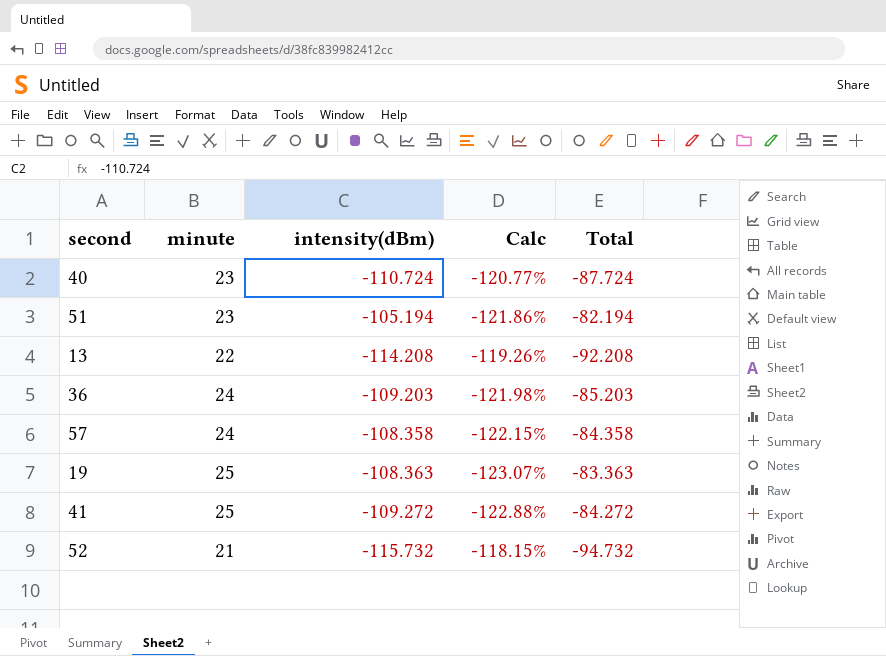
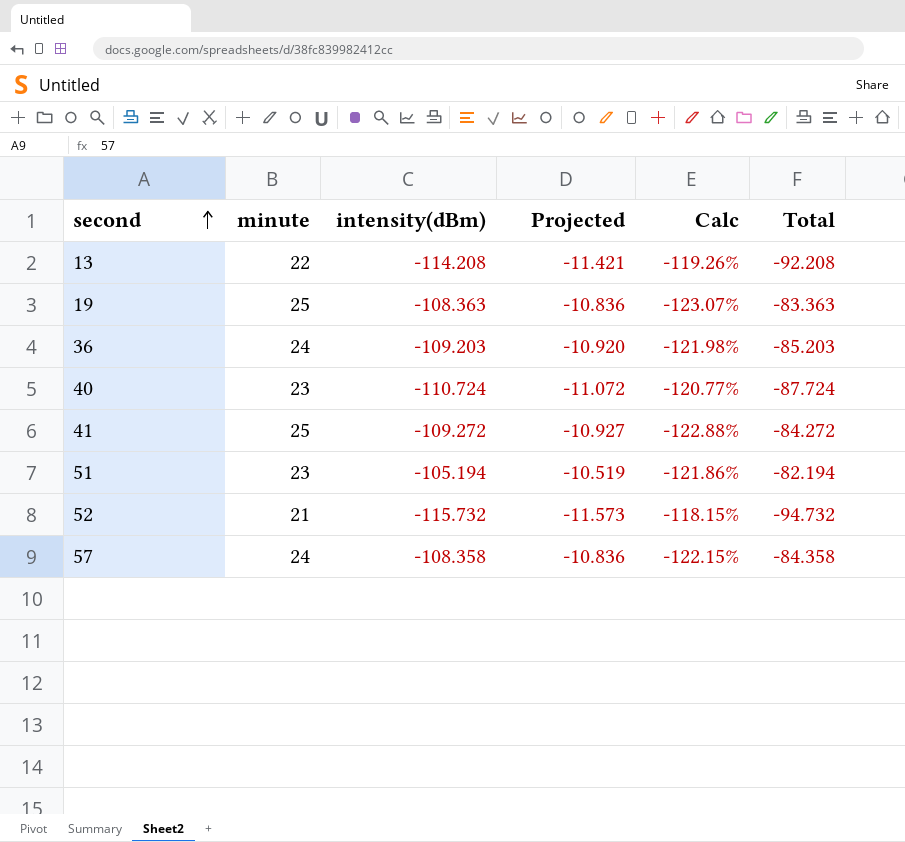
row order: none -> second ascending
column Projected | formula: none -> [intensity(dBm)] * 0.1

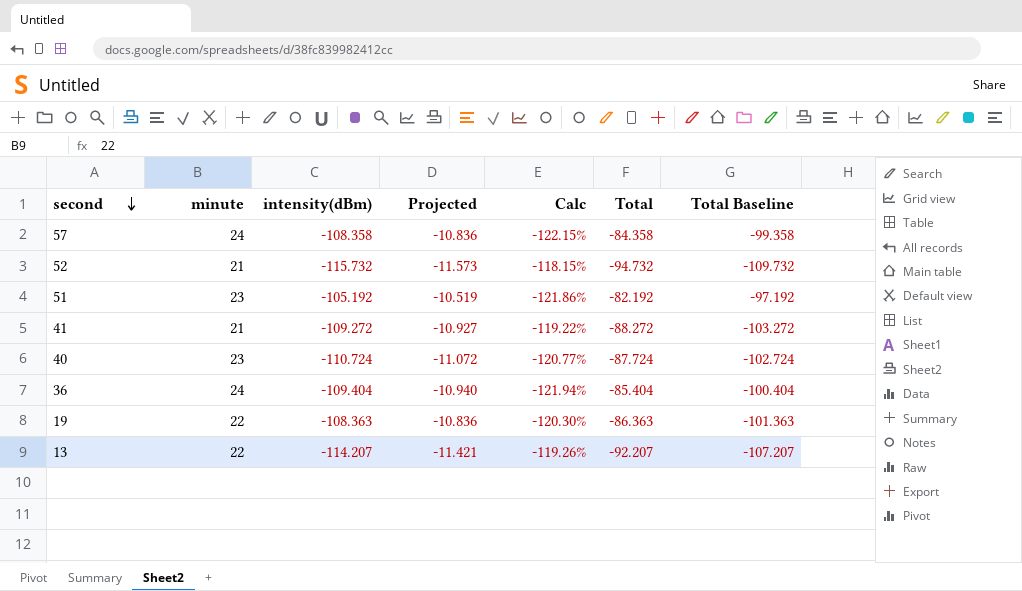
row order: second ascending -> second descending
column Total Baseline | formula: none -> [Total] - 15
51 | intensity(dBm): -105.194 -> -105.192
51 | Total: -82.194 -> -82.192
41 | minute: 25 -> 21
41 | Calc: -122.88% -> -119.22%
41 | Total: -84.272 -> -88.272
36 | intensity(dBm): -109.203 -> -109.404
36 | Projected: -10.920 -> -10.940
36 | Calc: -121.98% -> -121.94%
36 | Total: -85.203 -> -85.404
19 | minute: 25 -> 22
19 | Calc: -123.07% -> -120.30%
19 | Total: -83.363 -> -86.363
13 | intensity(dBm): -114.208 -> -114.207
13 | Total: -92.208 -> -92.207

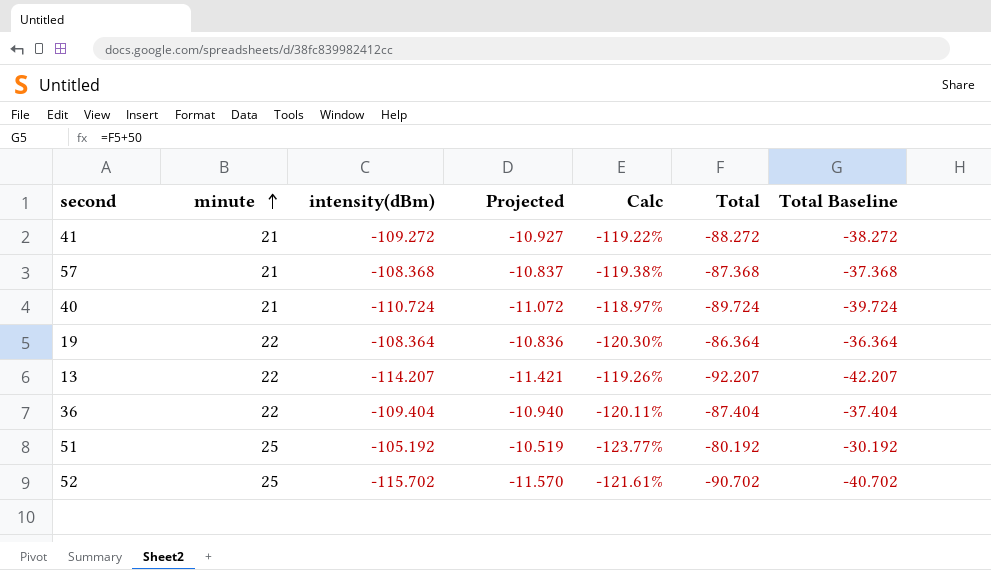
row order: second descending -> minute ascending
column Total Baseline | formula: [Total] - 15 -> [Total] + 50
57 | minute: 24 -> 21
57 | intensity(dBm): -108.358 -> -108.368
57 | Projected: -10.836 -> -10.837
57 | Calc: -122.15% -> -119.38%
57 | Total: -84.358 -> -87.368
40 | minute: 23 -> 21
40 | Calc: -120.77% -> -118.97%
40 | Total: -87.724 -> -89.724
19 | intensity(dBm): -108.363 -> -108.364
19 | Total: -86.363 -> -86.364
36 | minute: 24 -> 22
36 | Calc: -121.94% -> -120.11%
36 | Total: -85.404 -> -87.404
51 | minute: 23 -> 25
51 | Calc: -121.86% -> -123.77%
51 | Total: -82.192 -> -80.192
52 | minute: 21 -> 25
52 | intensity(dBm): -115.732 -> -115.702
52 | Projected: -11.573 -> -11.570
52 | Calc: -118.15% -> -121.61%
52 | Total: -94.732 -> -90.702

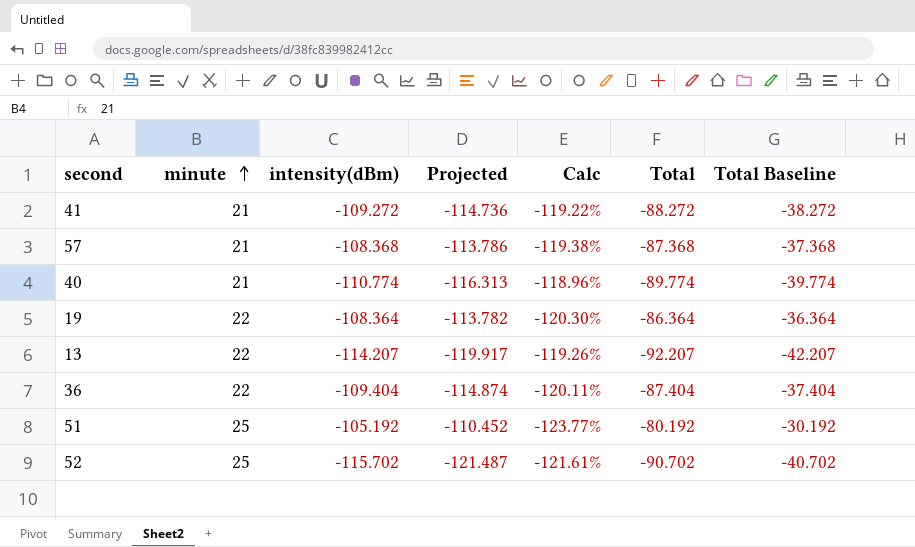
column Projected | formula: [intensity(dBm)] * 0.1 -> [intensity(dBm)] * 1.05
40 | intensity(dBm): -110.724 -> -110.774
40 | Calc: -118.97% -> -118.96%
40 | Total: -89.724 -> -89.774
40 | Total Baseline: -39.724 -> -39.774

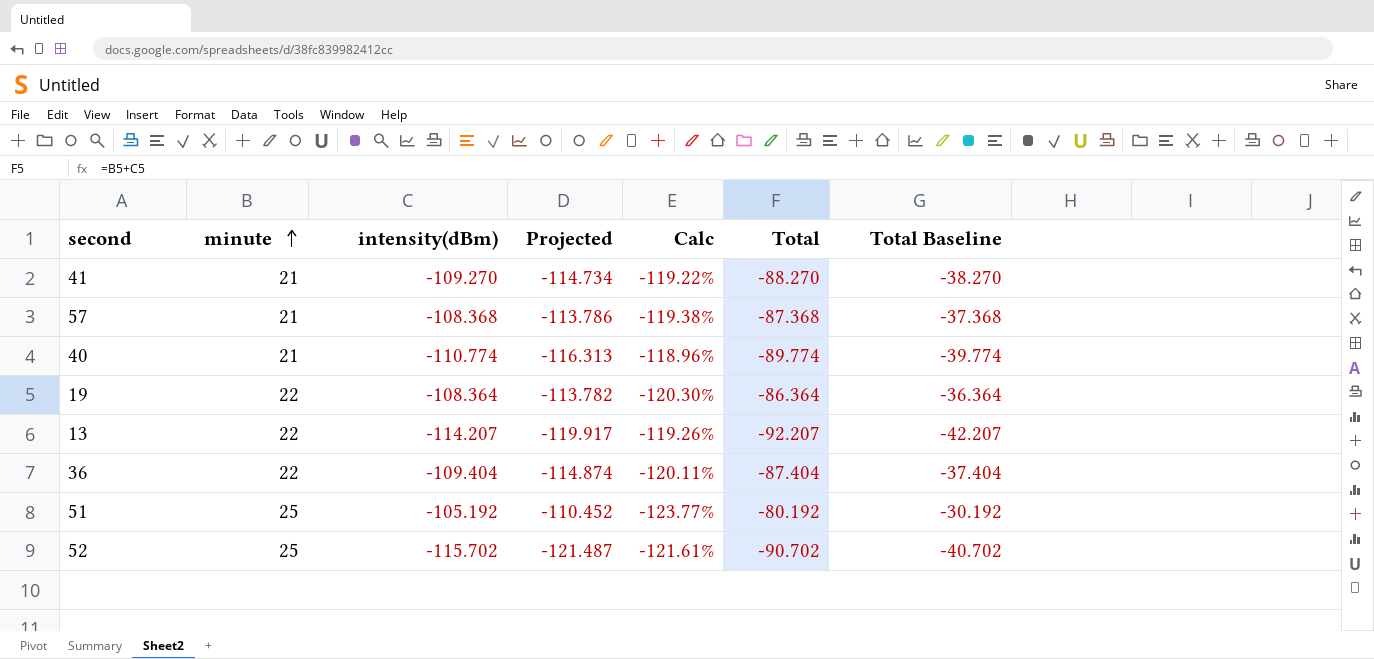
41 | intensity(dBm): -109.272 -> -109.270
41 | Projected: -114.736 -> -114.734
41 | Total: -88.272 -> -88.270
41 | Total Baseline: -38.272 -> -38.270

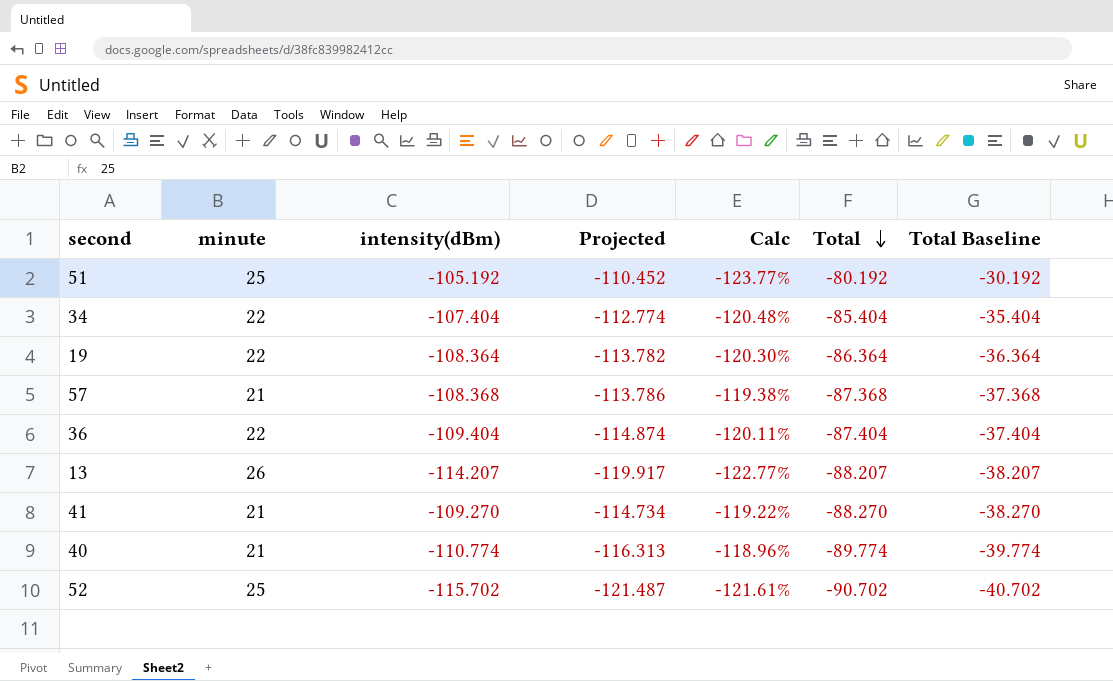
row order: minute ascending -> Total descending
row 34: none -> 22 | -107.404 | -112.774 | -120.48% | -85.404 | -35.404
13 | minute: 22 -> 26
13 | Calc: -119.26% -> -122.77%
13 | Total: -92.207 -> -88.207
13 | Total Baseline: -42.207 -> -38.207

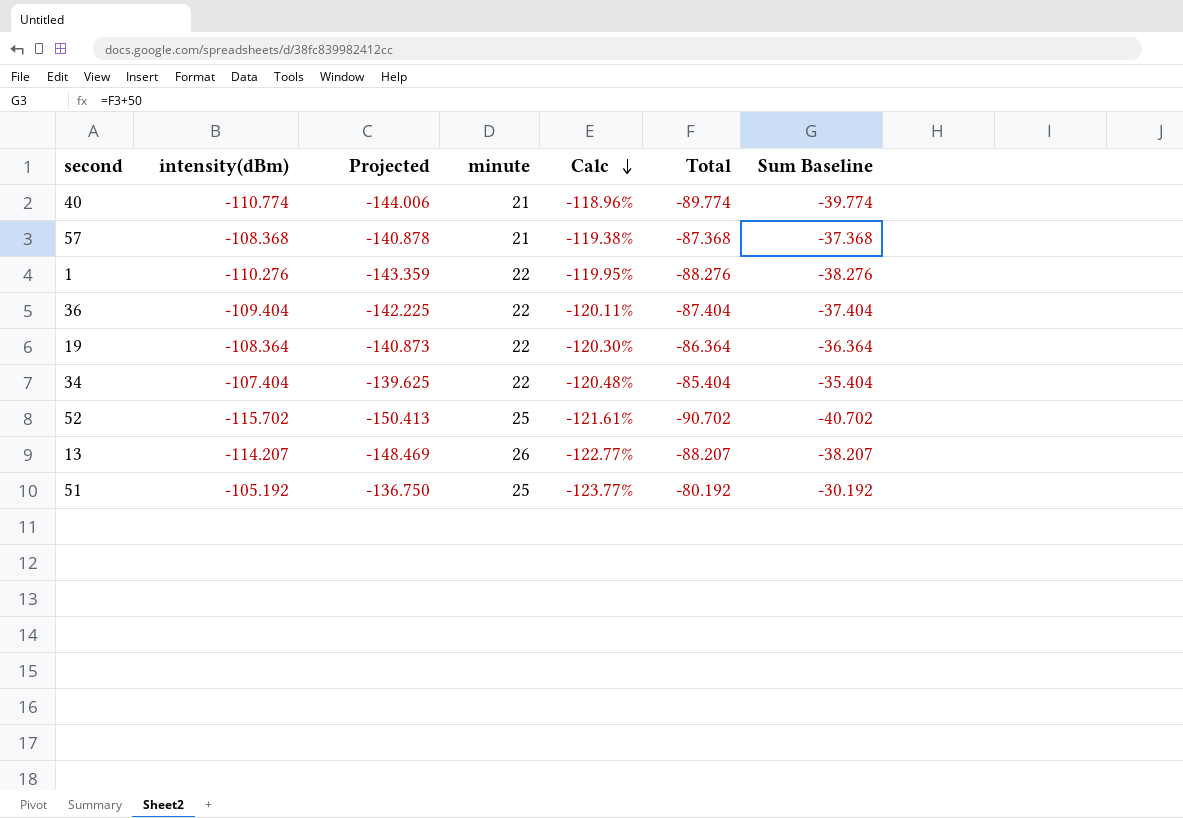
row order: Total descending -> Calc descending
column Projected | formula: [intensity(dBm)] * 1.05 -> [intensity(dBm)] * 1.3
column minute | position: 2 -> 4
column name: Total Baseline -> Sum Baseline
row 41: 21 | -109.270 | -114.734 | -119.22% | -88.270 | -38.270 -> none
row 1: none -> -110.276 | -143.359 | 22 | -119.95% | -88.276 | -38.276

